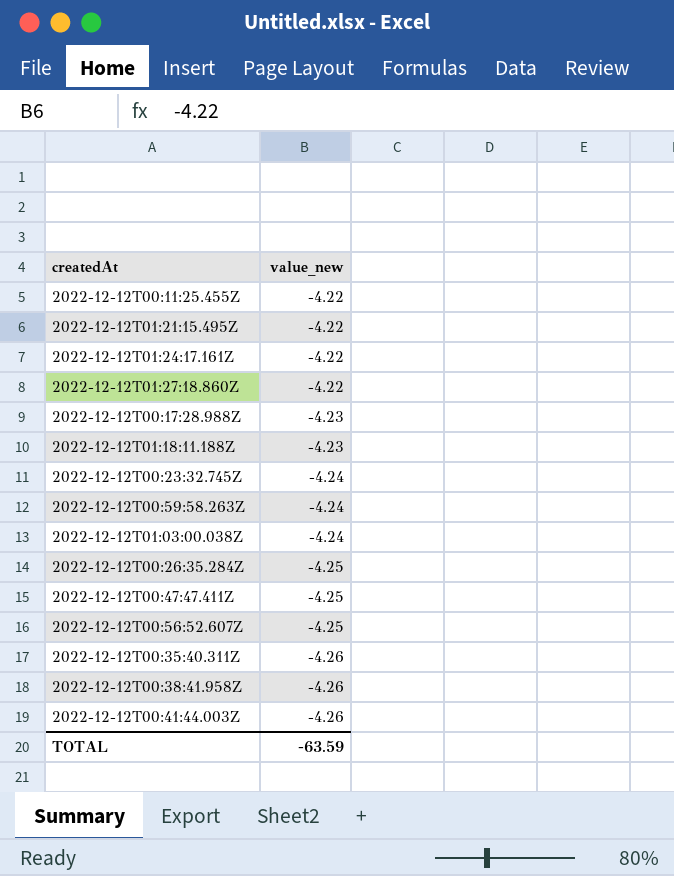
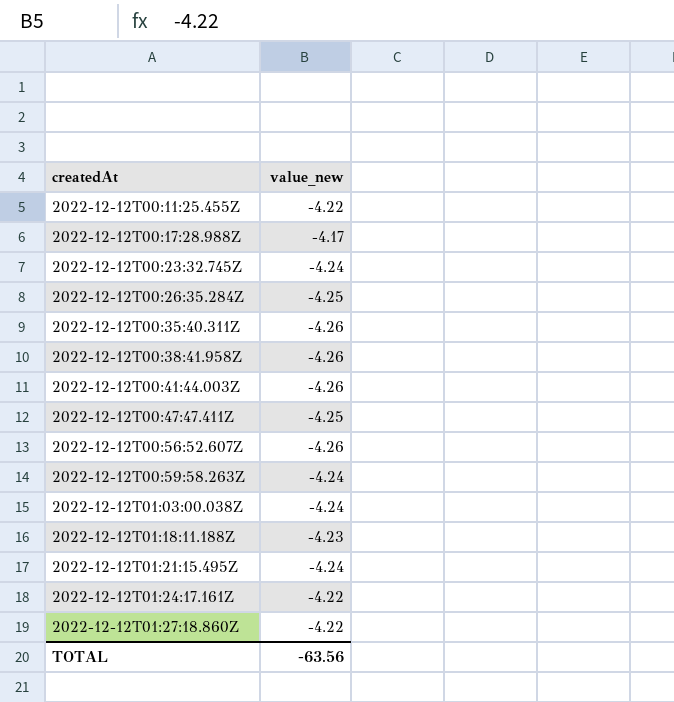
row order: value_new descending -> createdAt ascending
2022-12-12T00:17:28.988Z | value_new: -4.23 -> -4.17
2022-12-12T00:56:52.607Z | value_new: -4.25 -> -4.26
2022-12-12T01:21:15.495Z | value_new: -4.22 -> -4.24
TOTAL | value_new: -63.59 -> -63.56

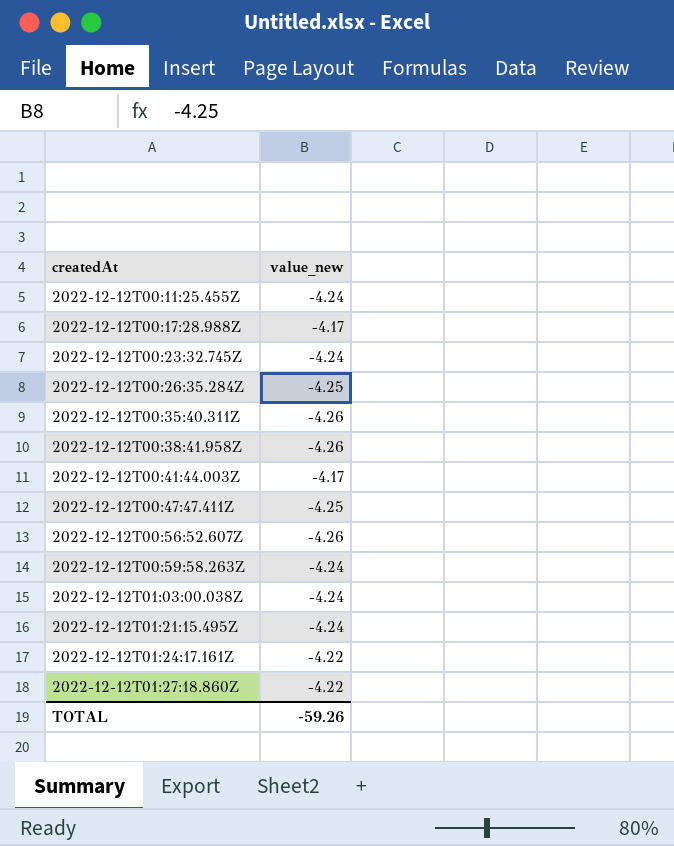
row 2022-12-12T01:18:11.188Z: -4.23 -> none
2022-12-12T00:11:25.455Z | value_new: -4.22 -> -4.24
2022-12-12T00:41:44.003Z | value_new: -4.26 -> -4.17
TOTAL | value_new: -63.56 -> -59.26

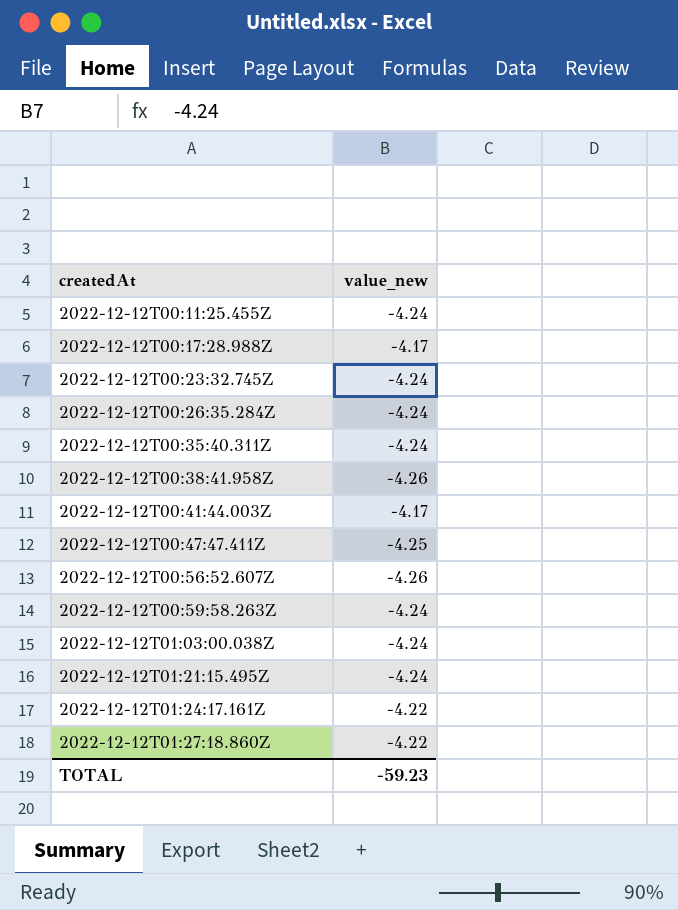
2022-12-12T00:26:35.284Z | value_new: -4.25 -> -4.24
2022-12-12T00:35:40.311Z | value_new: -4.26 -> -4.24
TOTAL | value_new: -59.26 -> -59.23

